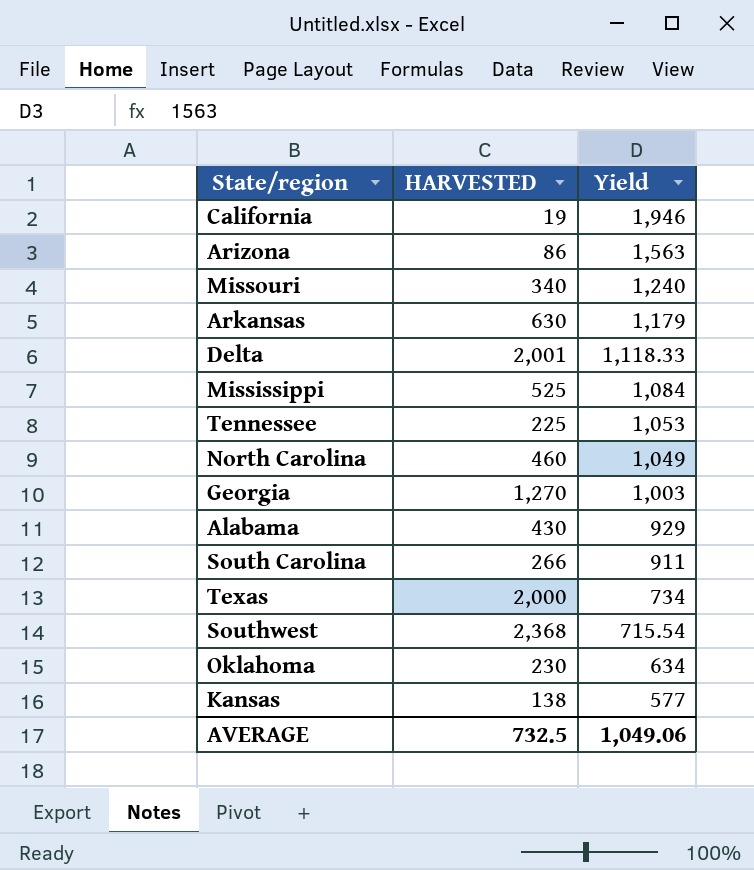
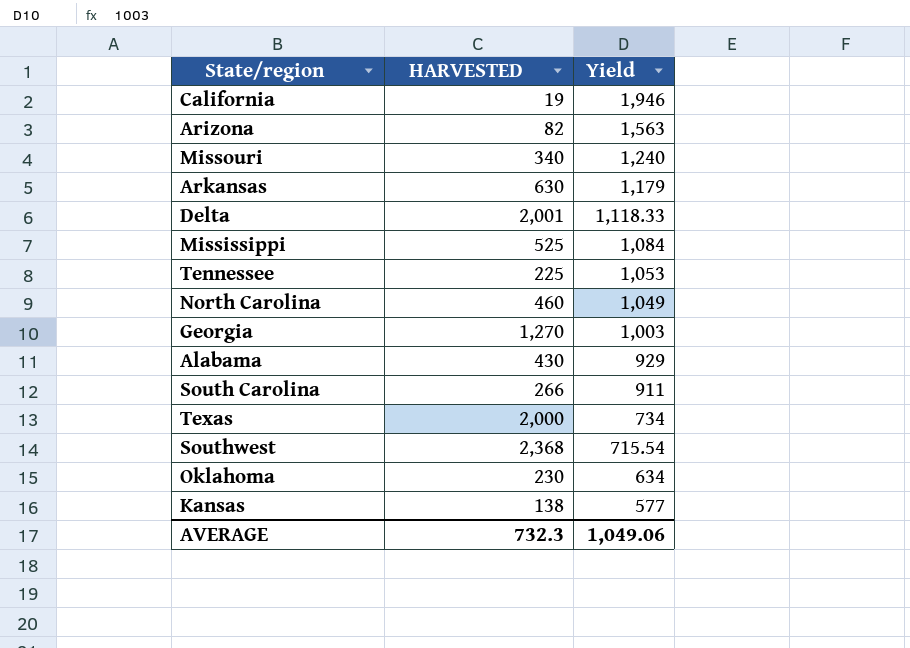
Arizona | HARVESTED: 86 -> 82
AVERAGE | HARVESTED: 732.5 -> 732.3

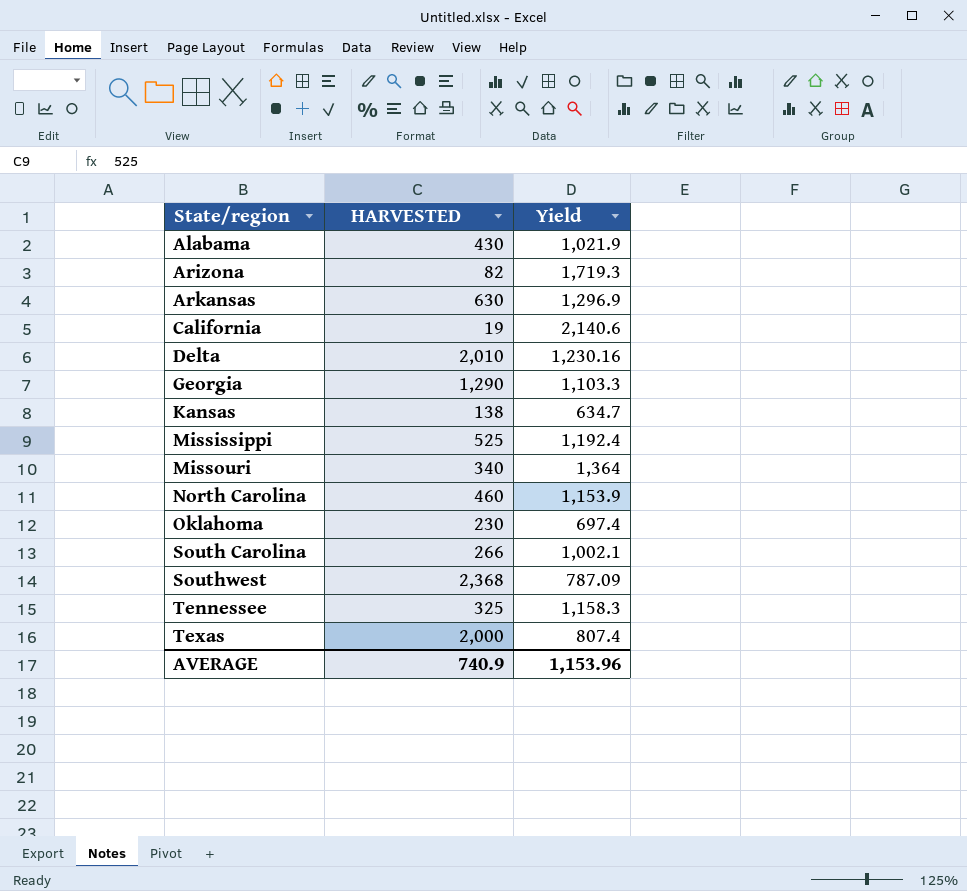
row order: Yield descending -> State/region ascending
Alabama | Yield: 929 -> 1,021.9
Arizona | Yield: 1,563 -> 1,719.3
Arkansas | Yield: 1,179 -> 1,296.9
California | Yield: 1,946 -> 2,140.6
Delta | HARVESTED: 2,001 -> 2,010
Delta | Yield: 1,118.33 -> 1,230.16
Georgia | HARVESTED: 1,270 -> 1,290
Georgia | Yield: 1,003 -> 1,103.3
Kansas | Yield: 577 -> 634.7
Mississippi | Yield: 1,084 -> 1,192.4
Missouri | Yield: 1,240 -> 1,364
North Carolina | Yield: 1,049 -> 1,153.9
Oklahoma | Yield: 634 -> 697.4
South Carolina | Yield: 911 -> 1,002.1
Southwest | Yield: 715.54 -> 787.09
Tennessee | HARVESTED: 225 -> 325
Tennessee | Yield: 1,053 -> 1,158.3
Texas | Yield: 734 -> 807.4
AVERAGE | HARVESTED: 732.3 -> 740.9
AVERAGE | Yield: 1,049.06 -> 1,153.96

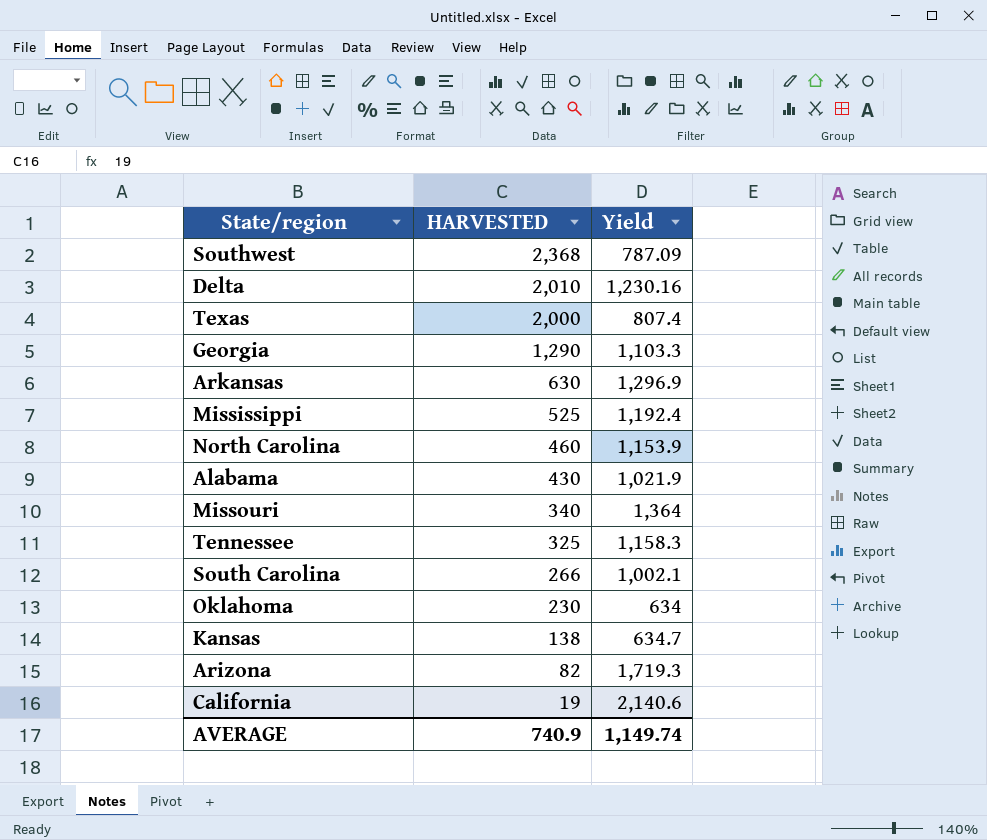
row order: State/region ascending -> HARVESTED descending
Oklahoma | Yield: 697.4 -> 634
AVERAGE | Yield: 1,153.96 -> 1,149.74

